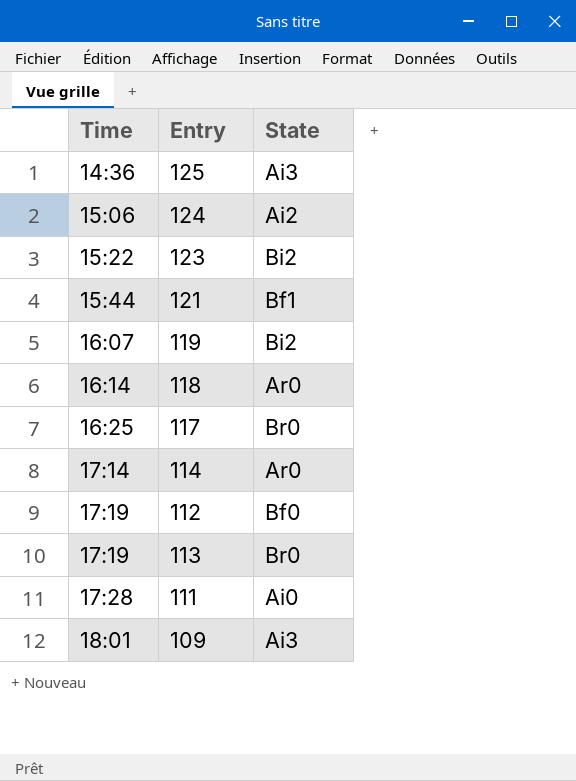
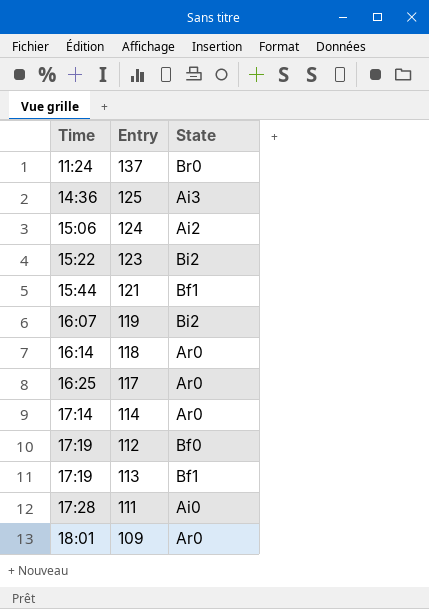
row 137: none -> 11:24 | Br0
117 | State: Br0 -> Ar0
113 | State: Br0 -> Bf1
109 | State: Ai3 -> Ar0

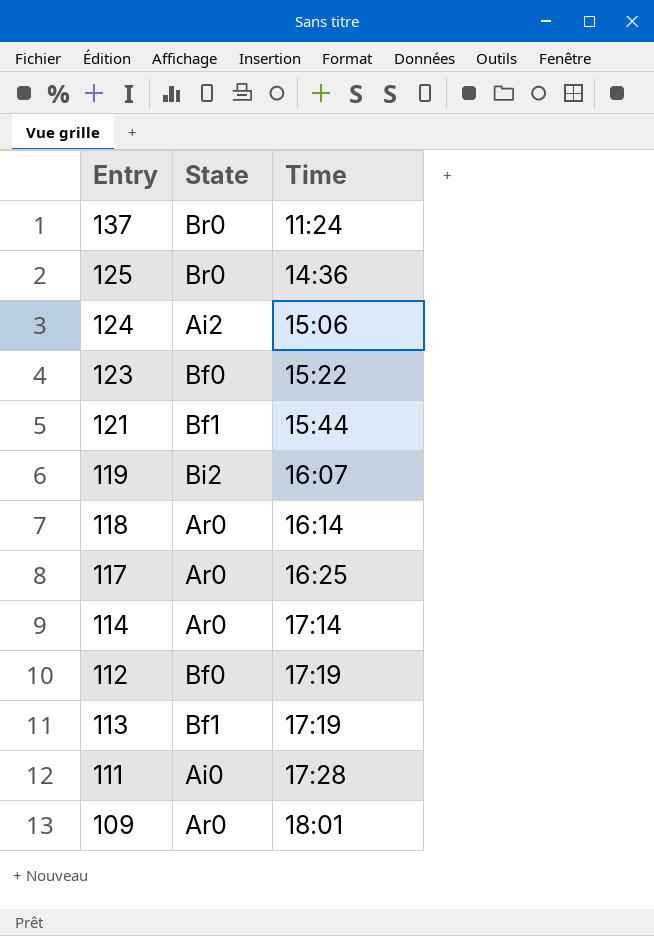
column Time | position: 1 -> 3
125 | State: Ai3 -> Br0
123 | State: Bi2 -> Bf0

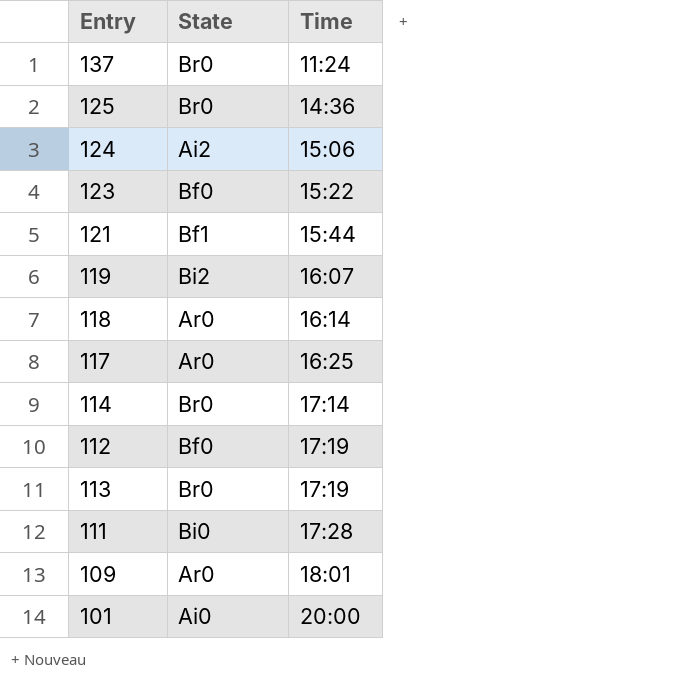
114 | State: Ar0 -> Br0
113 | State: Bf1 -> Br0
111 | State: Ai0 -> Bi0
row 101: none -> Ai0 | 20:00

